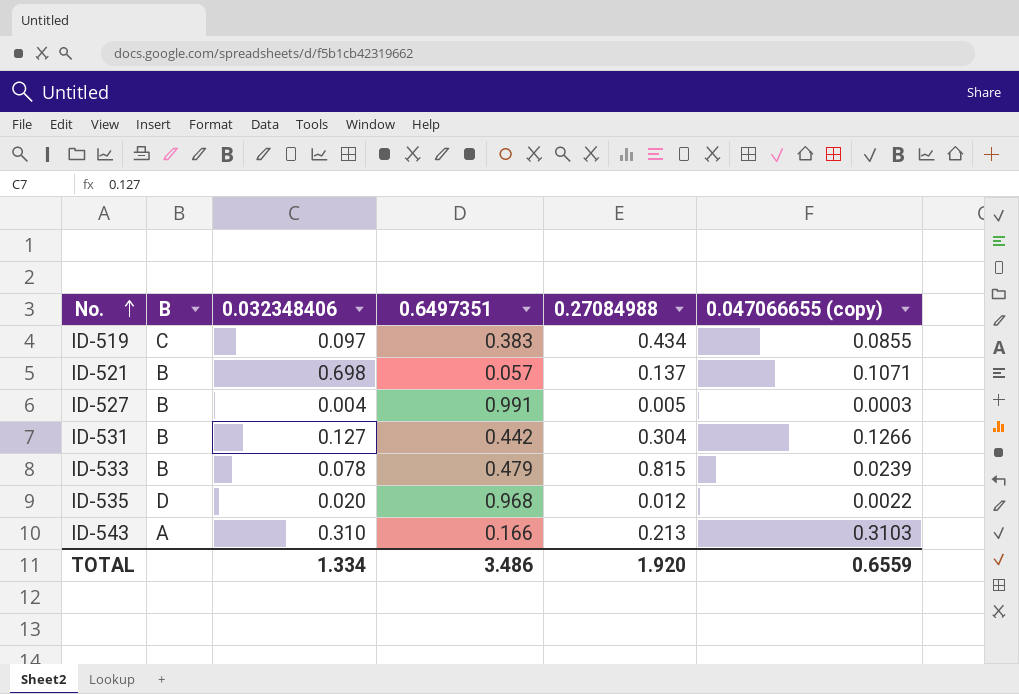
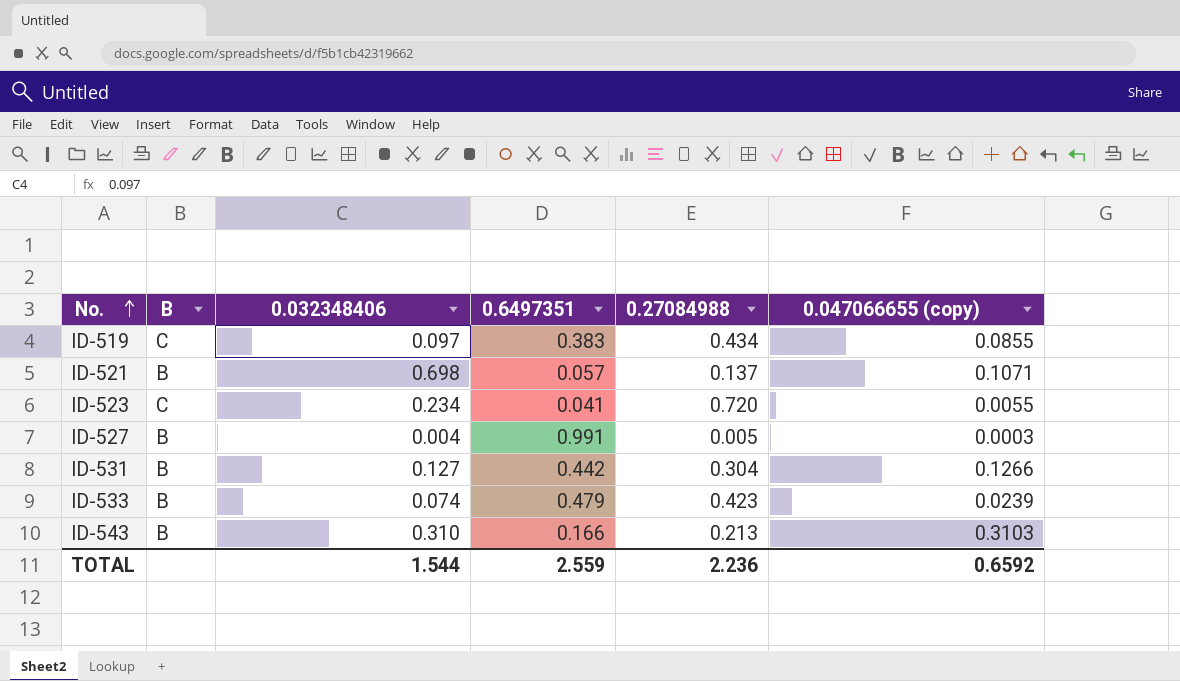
row ID-535: D | 0.020 | 0.968 | 0.012 | 0.0022 -> none
row ID-523: none -> C | 0.234 | 0.041 | 0.720 | 0.0055
ID-533 | 0.032348406: 0.078 -> 0.074
ID-533 | 0.27084988: 0.815 -> 0.423
ID-543 | B: A -> B
TOTAL | 0.032348406: 1.334 -> 1.544
TOTAL | 0.6497351: 3.486 -> 2.559
TOTAL | 0.27084988: 1.920 -> 2.236
TOTAL | 0.047066655 (copy): 0.6559 -> 0.6592

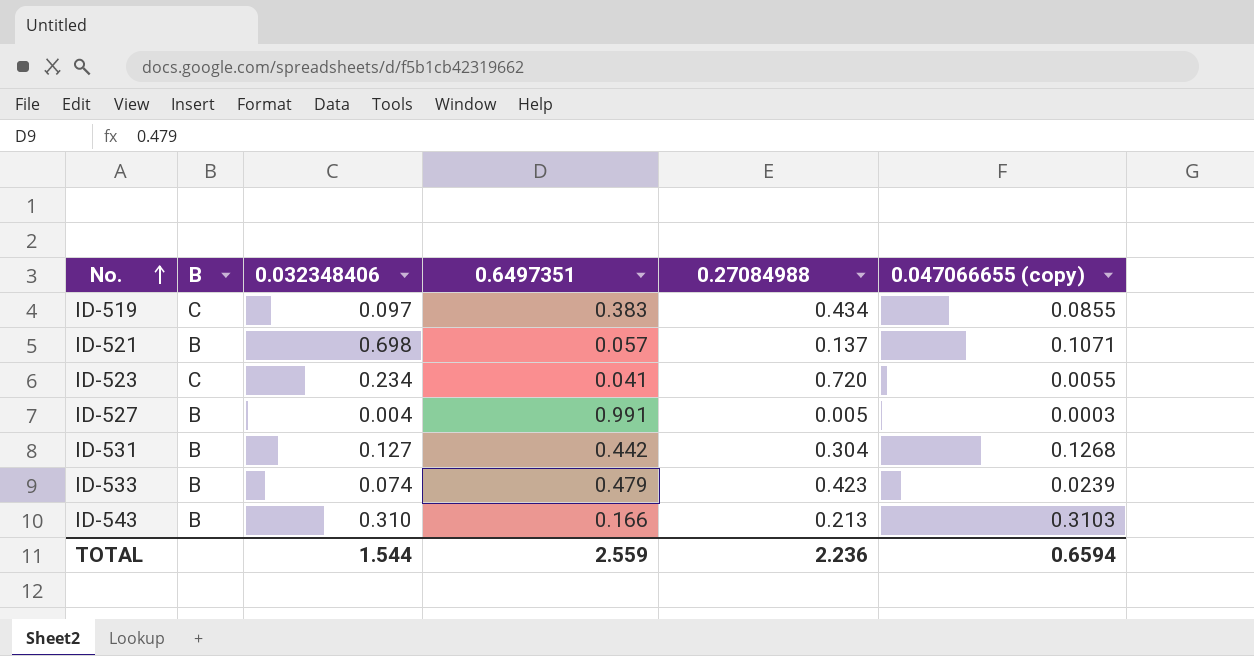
ID-531 | 0.047066655 (copy): 0.1266 -> 0.1268
TOTAL | 0.047066655 (copy): 0.6592 -> 0.6594

